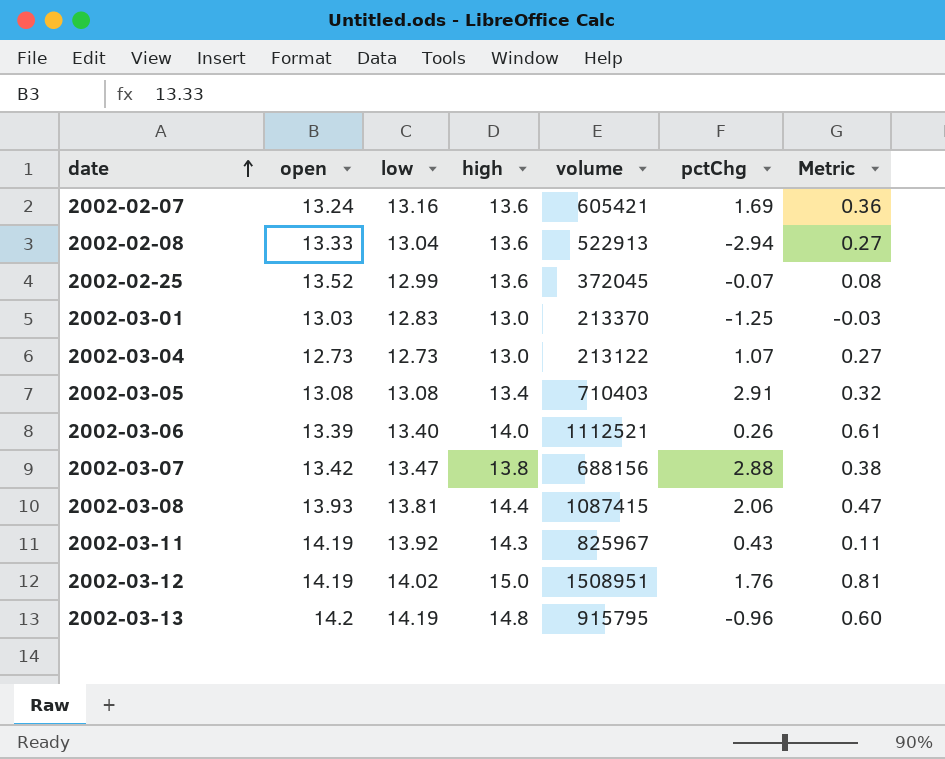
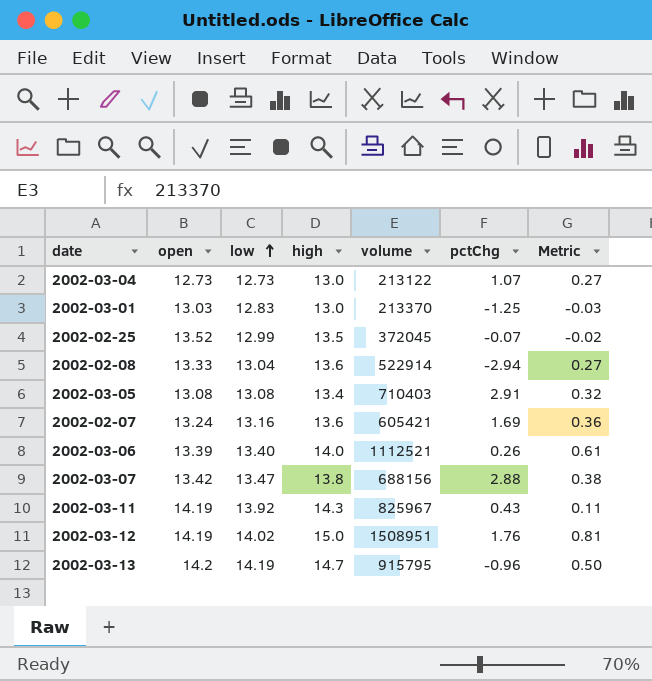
row order: date ascending -> low ascending
row 2002-03-08: 13.93 | 13.81 | 14.4 | 1087415 | 2.06 | 0.47 -> none
2002-02-25 | high: 13.6 -> 13.5
2002-02-25 | Metric: 0.08 -> -0.02
2002-02-08 | volume: 522913 -> 522914
2002-03-13 | high: 14.8 -> 14.7
2002-03-13 | Metric: 0.60 -> 0.50

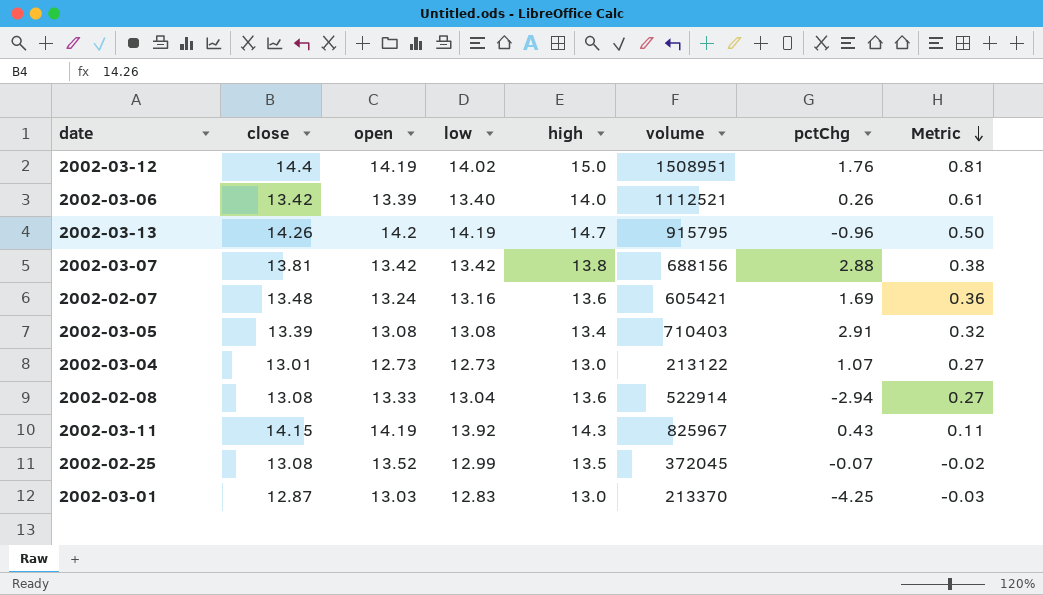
row order: low ascending -> Metric descending
column close | position: none -> 2
2002-03-07 | low: 13.47 -> 13.42
2002-03-01 | pctChg: -1.25 -> -4.25

